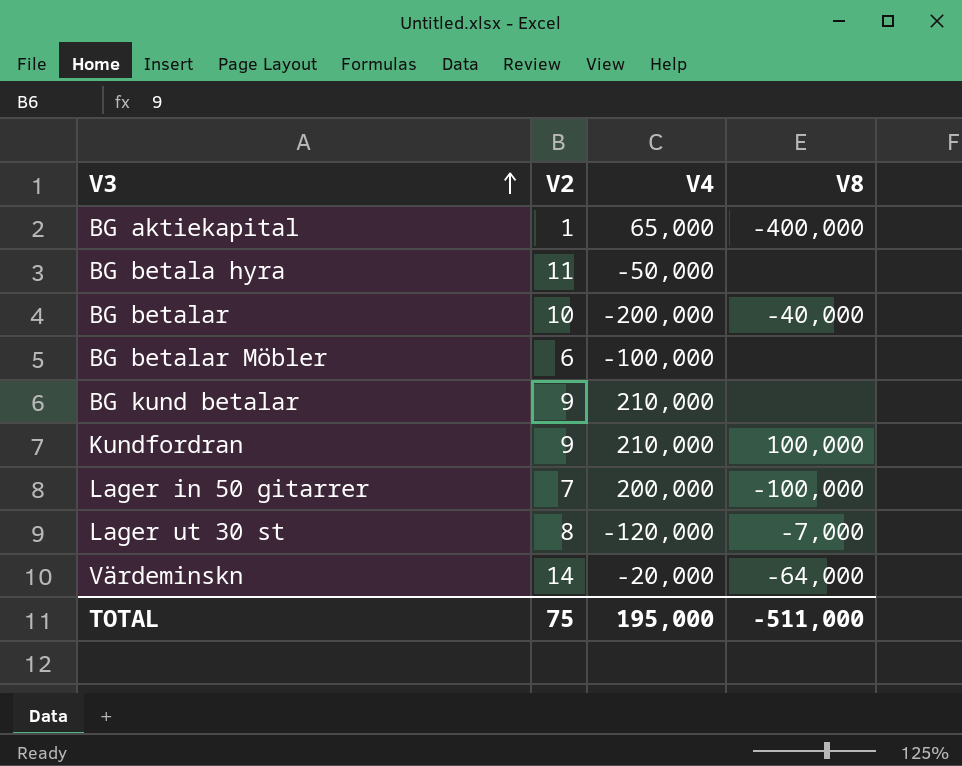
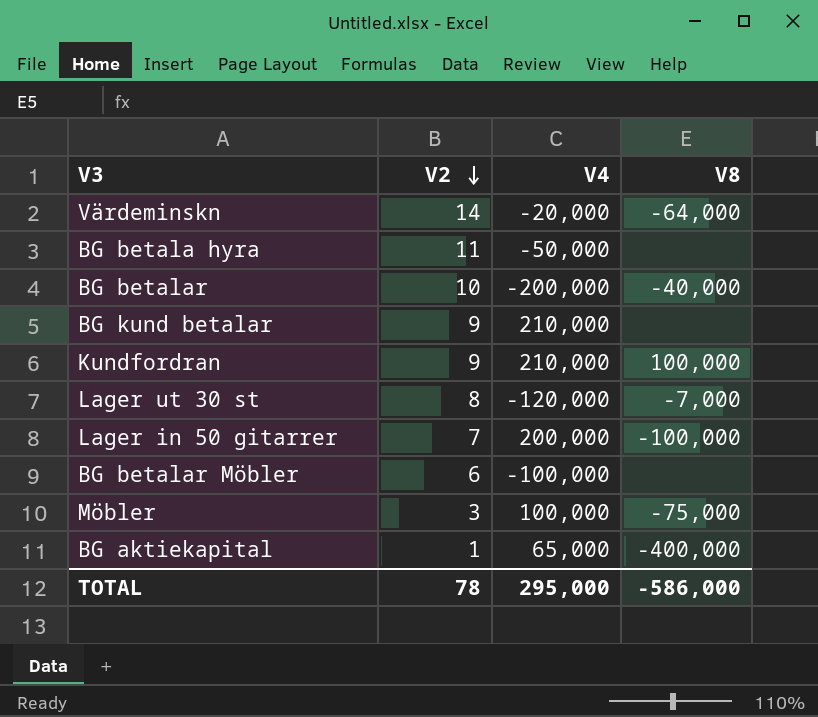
row order: V3 ascending -> V2 descending
row Möbler: none -> 3 | 100,000 | -75,000
TOTAL | V2: 75 -> 78
TOTAL | V4: 195,000 -> 295,000
TOTAL | V8: -511,000 -> -586,000

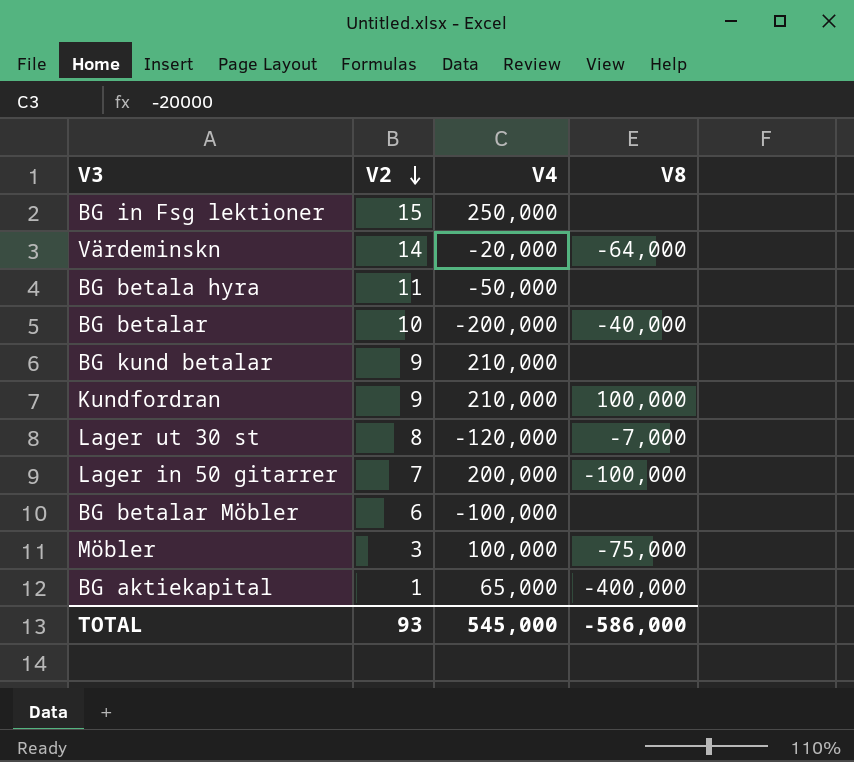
row BG in Fsg lektioner: none -> 15 | 250,000 | none
TOTAL | V2: 78 -> 93
TOTAL | V4: 295,000 -> 545,000

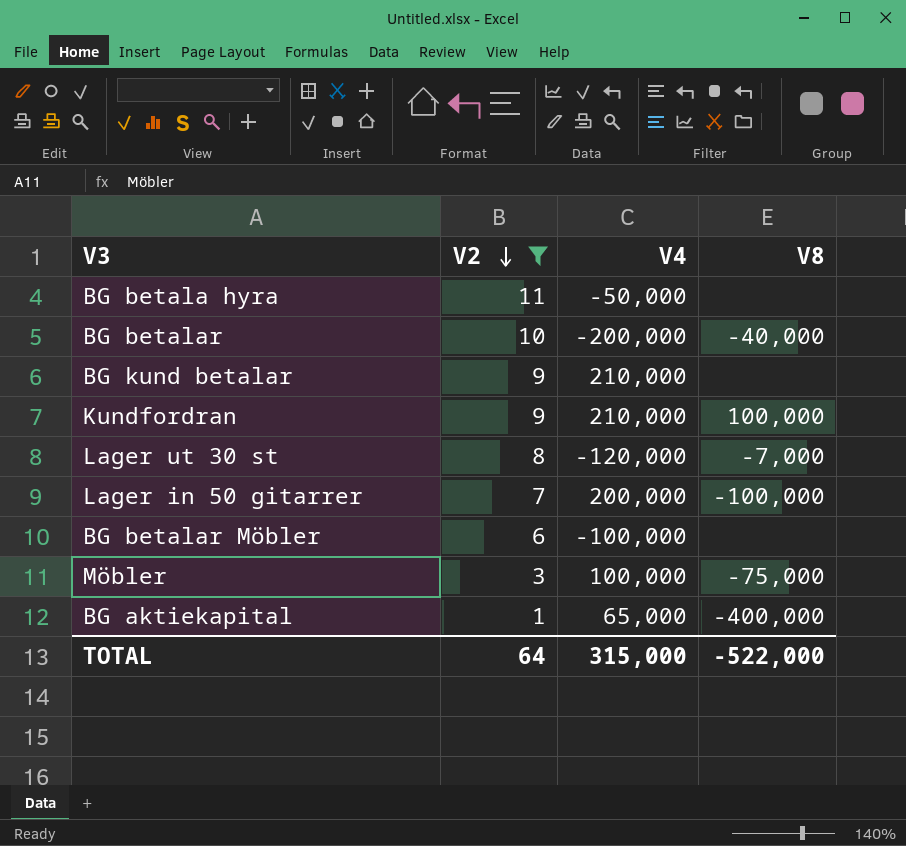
filter: none -> V2 <= 11
TOTAL | V2: 93 -> 64
TOTAL | V4: 545,000 -> 315,000
TOTAL | V8: -586,000 -> -522,000

